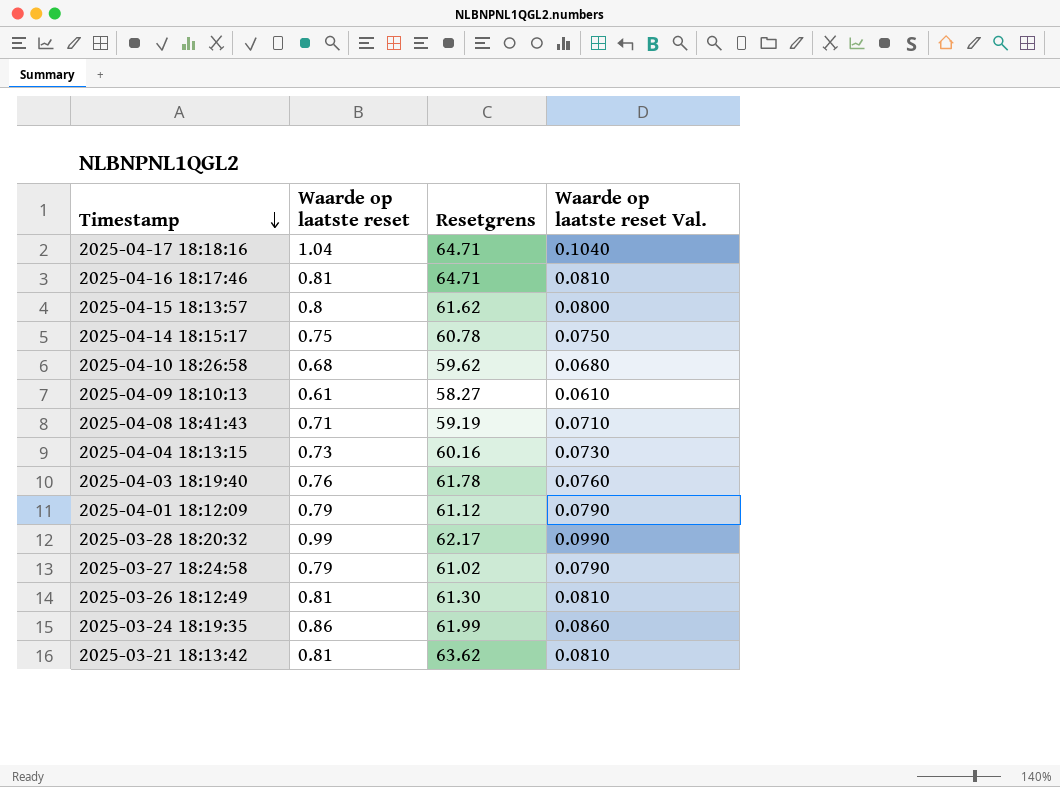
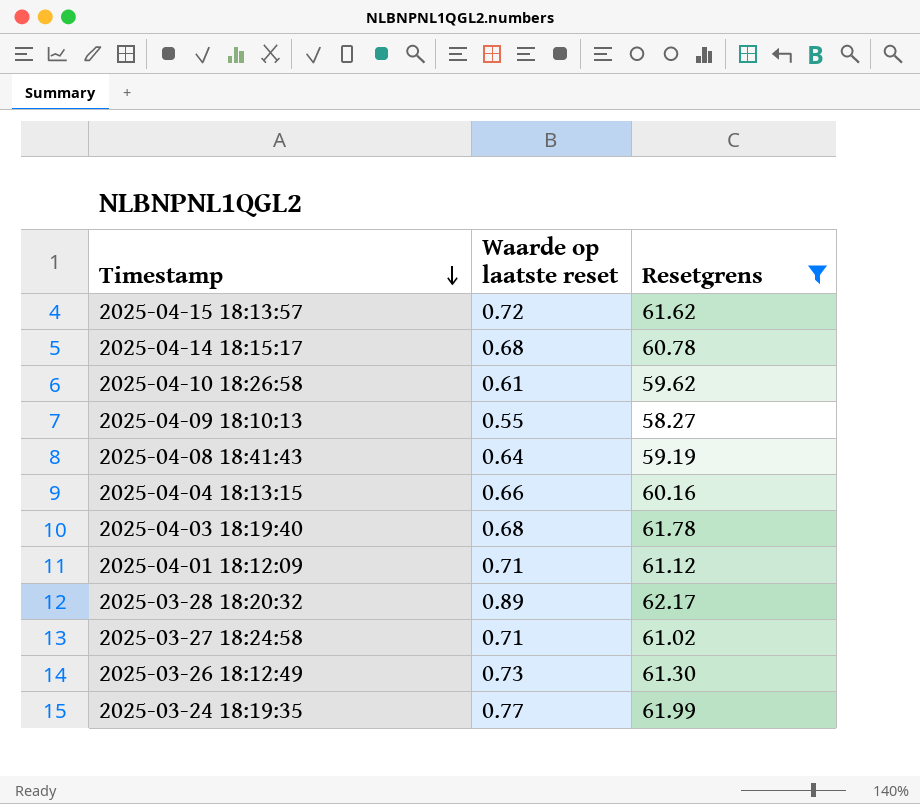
filter: none -> Resetgrens <= 62.17
column Waarde op laatste reset Val. | formula: [Waarde op laatste reset] * 0.1 -> none
2025-04-15 18:13:57 | Waarde op laatste reset: 0.8 -> 0.72
2025-04-14 18:15:17 | Waarde op laatste reset: 0.75 -> 0.68
2025-04-10 18:26:58 | Waarde op laatste reset: 0.68 -> 0.61
2025-04-09 18:10:13 | Waarde op laatste reset: 0.61 -> 0.55
2025-04-08 18:41:43 | Waarde op laatste reset: 0.71 -> 0.64
2025-04-04 18:13:15 | Waarde op laatste reset: 0.73 -> 0.66
2025-04-03 18:19:40 | Waarde op laatste reset: 0.76 -> 0.68
2025-04-01 18:12:09 | Waarde op laatste reset: 0.79 -> 0.71
2025-03-28 18:20:32 | Waarde op laatste reset: 0.99 -> 0.89
2025-03-27 18:24:58 | Waarde op laatste reset: 0.79 -> 0.71
2025-03-26 18:12:49 | Waarde op laatste reset: 0.81 -> 0.73
2025-03-24 18:19:35 | Waarde op laatste reset: 0.86 -> 0.77

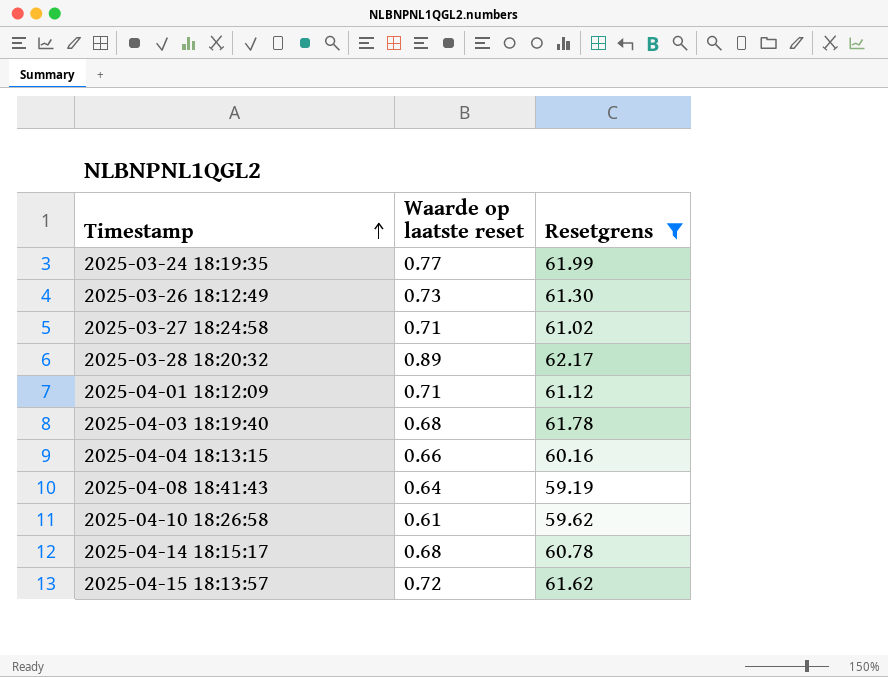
row order: Timestamp descending -> Timestamp ascending
row 2025-04-09 18:10:13: 0.55 | 58.27 -> none

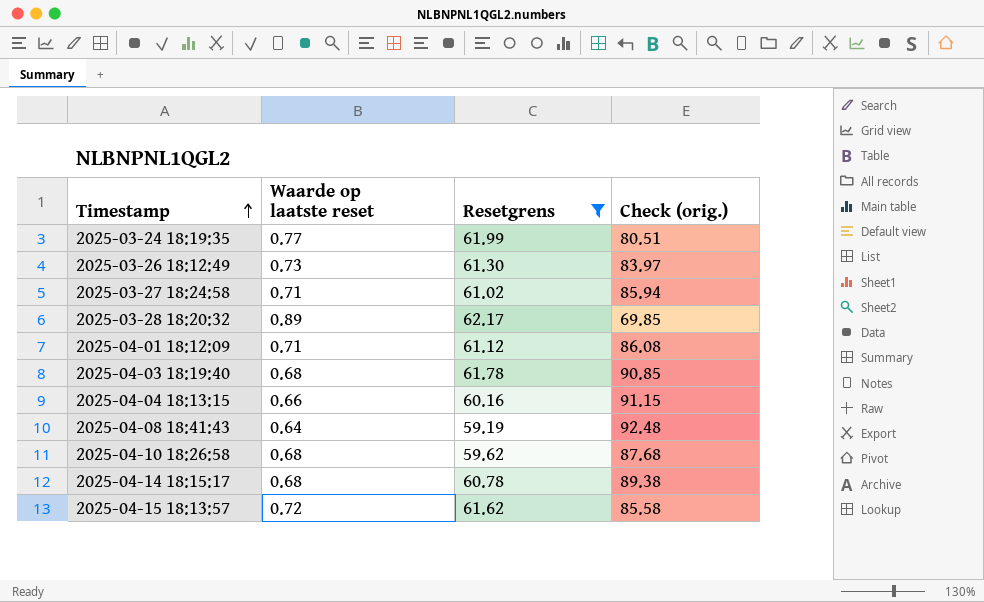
column Check (orig.) | formula: none -> [Resetgrens] / [Waarde op laatste reset]
2025-04-10 18:26:58 | Waarde op laatste reset: 0.61 -> 0.68

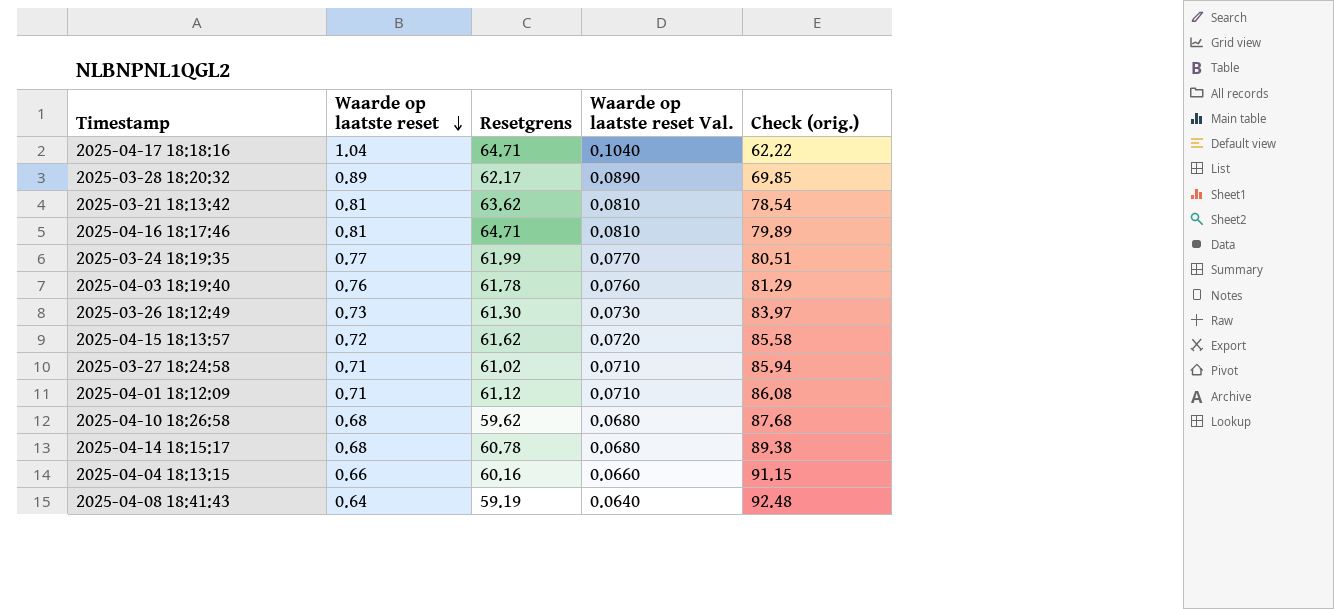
filter: Resetgrens <= 62.17 -> none
row order: Timestamp ascending -> Waarde op laatste reset descending
column Waarde op laatste reset Val. | formula: none -> [Waarde op laatste reset] * 0.1
2025-04-03 18:19:40 | Waarde op laatste reset: 0.68 -> 0.76
2025-04-03 18:19:40 | Check (orig.): 90.85 -> 81.29

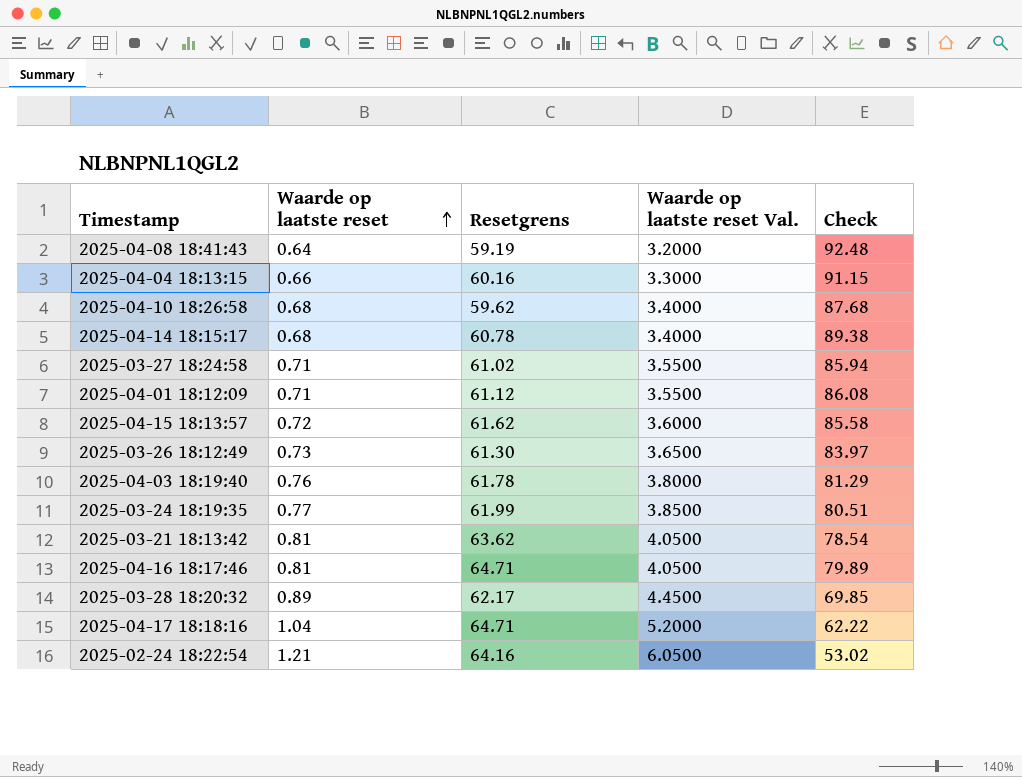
row order: Waarde op laatste reset descending -> Waarde op laatste reset ascending
column Waarde op laatste reset Val. | formula: [Waarde op laatste reset] * 0.1 -> [Waarde op laatste reset] * 5
column name: Check (orig.) -> Check
row 2025-02-24 18:22:54: none -> 1.21 | 64.16 | 6.0500 | 53.02

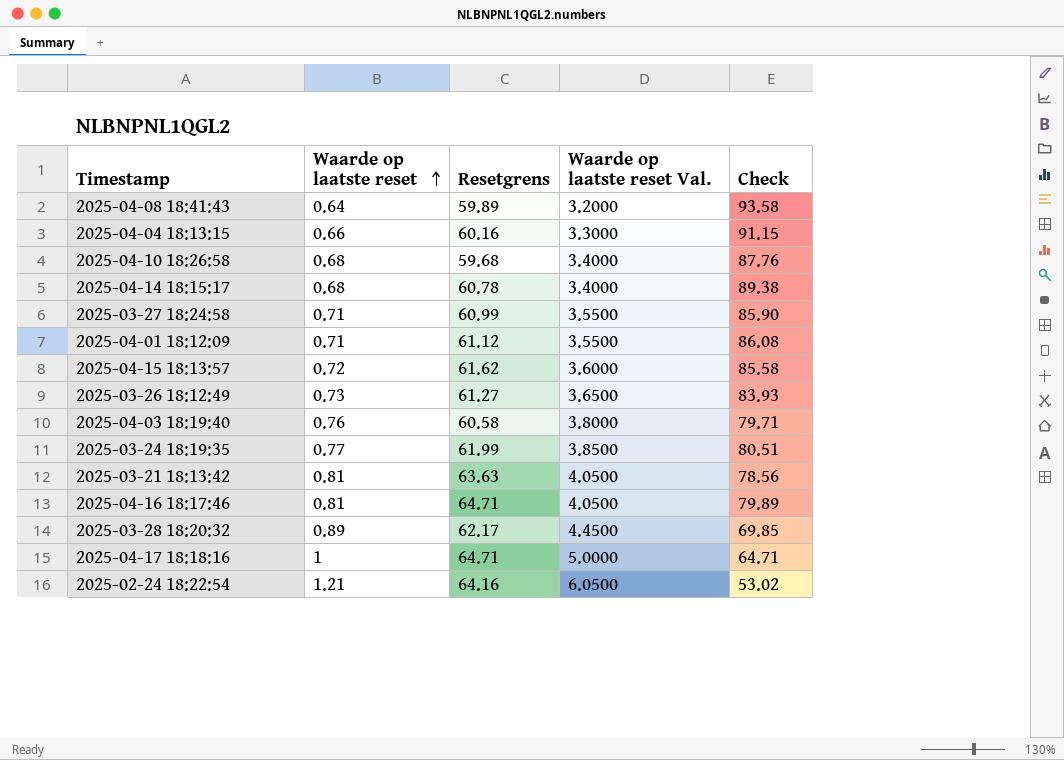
2025-04-08 18:41:43 | Resetgrens: 59.19 -> 59.89
2025-04-08 18:41:43 | Check: 92.48 -> 93.58
2025-04-10 18:26:58 | Resetgrens: 59.62 -> 59.68
2025-04-10 18:26:58 | Check: 87.68 -> 87.76
2025-03-27 18:24:58 | Resetgrens: 61.02 -> 60.99
2025-03-27 18:24:58 | Check: 85.94 -> 85.90
2025-03-26 18:12:49 | Resetgrens: 61.30 -> 61.27
2025-03-26 18:12:49 | Check: 83.97 -> 83.93
2025-04-03 18:19:40 | Resetgrens: 61.78 -> 60.58
2025-04-03 18:19:40 | Check: 81.29 -> 79.71
2025-03-21 18:13:42 | Resetgrens: 63.62 -> 63.63
2025-03-21 18:13:42 | Check: 78.54 -> 78.56
2025-04-17 18:18:16 | Waarde op laatste reset: 1.04 -> 1
2025-04-17 18:18:16 | Waarde op laatste reset Val.: 5.2000 -> 5.0000
2025-04-17 18:18:16 | Check: 62.22 -> 64.71

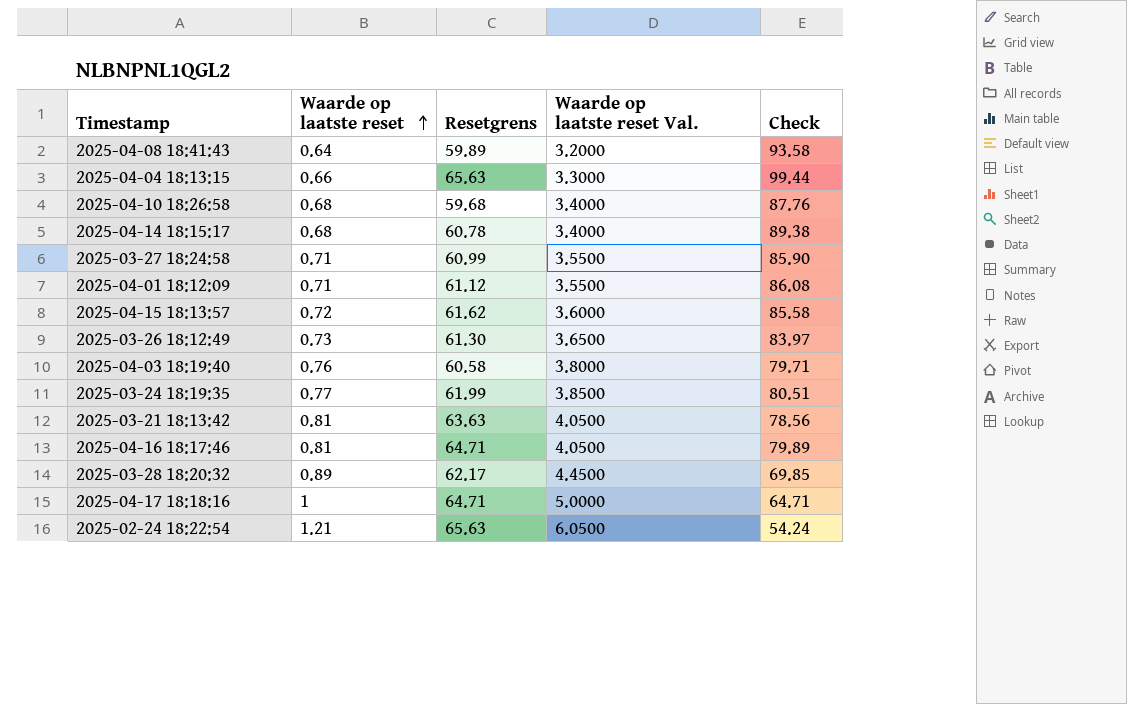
2025-04-04 18:13:15 | Resetgrens: 60.16 -> 65.63
2025-04-04 18:13:15 | Check: 91.15 -> 99.44
2025-03-26 18:12:49 | Resetgrens: 61.27 -> 61.30
2025-03-26 18:12:49 | Check: 83.93 -> 83.97
2025-02-24 18:22:54 | Resetgrens: 64.16 -> 65.63
2025-02-24 18:22:54 | Check: 53.02 -> 54.24

